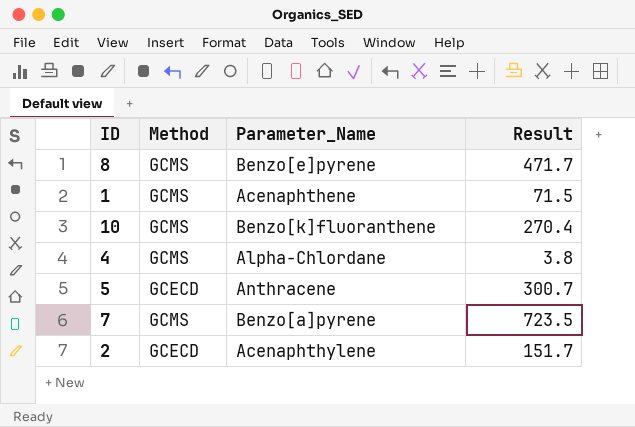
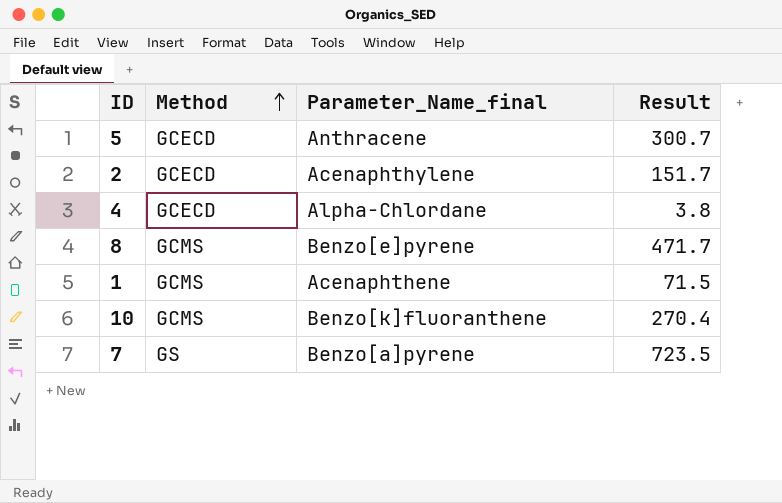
row order: none -> Method ascending
column name: Parameter_Name -> Parameter_Name_final
4 | Method: GCMS -> GCECD
7 | Method: GCMS -> GS

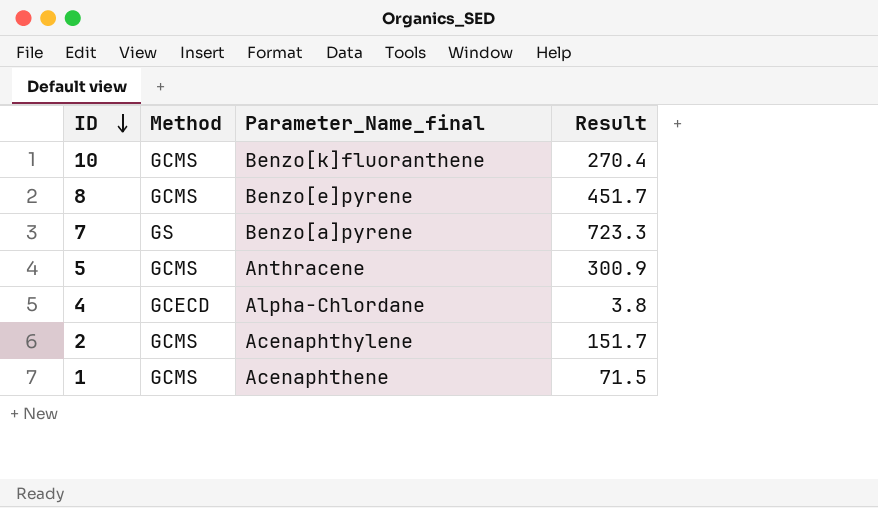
row order: Method ascending -> ID descending
8 | Result: 471.7 -> 451.7
7 | Result: 723.5 -> 723.3
5 | Method: GCECD -> GCMS
5 | Result: 300.7 -> 300.9
2 | Method: GCECD -> GCMS

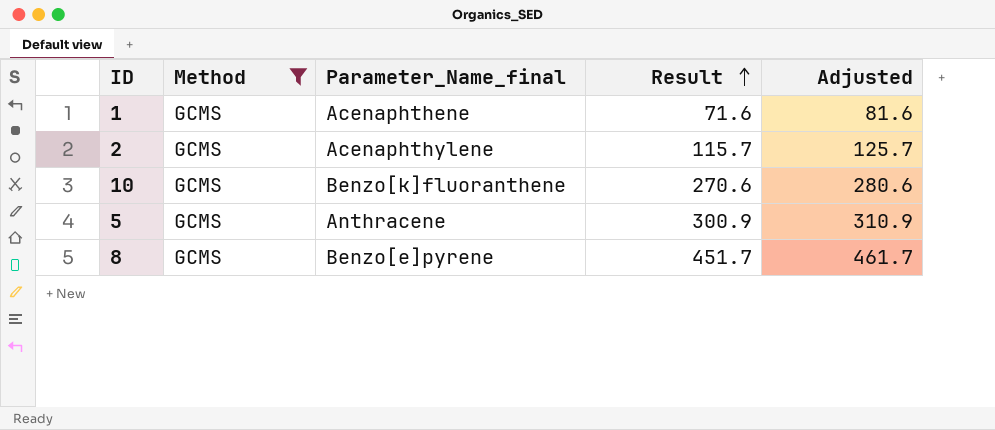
filter: none -> Method = GCMS
row order: ID descending -> Result ascending
column Adjusted | formula: none -> [Result] + 10
1 | Result: 71.5 -> 71.6
2 | Result: 151.7 -> 115.7
10 | Result: 270.4 -> 270.6

